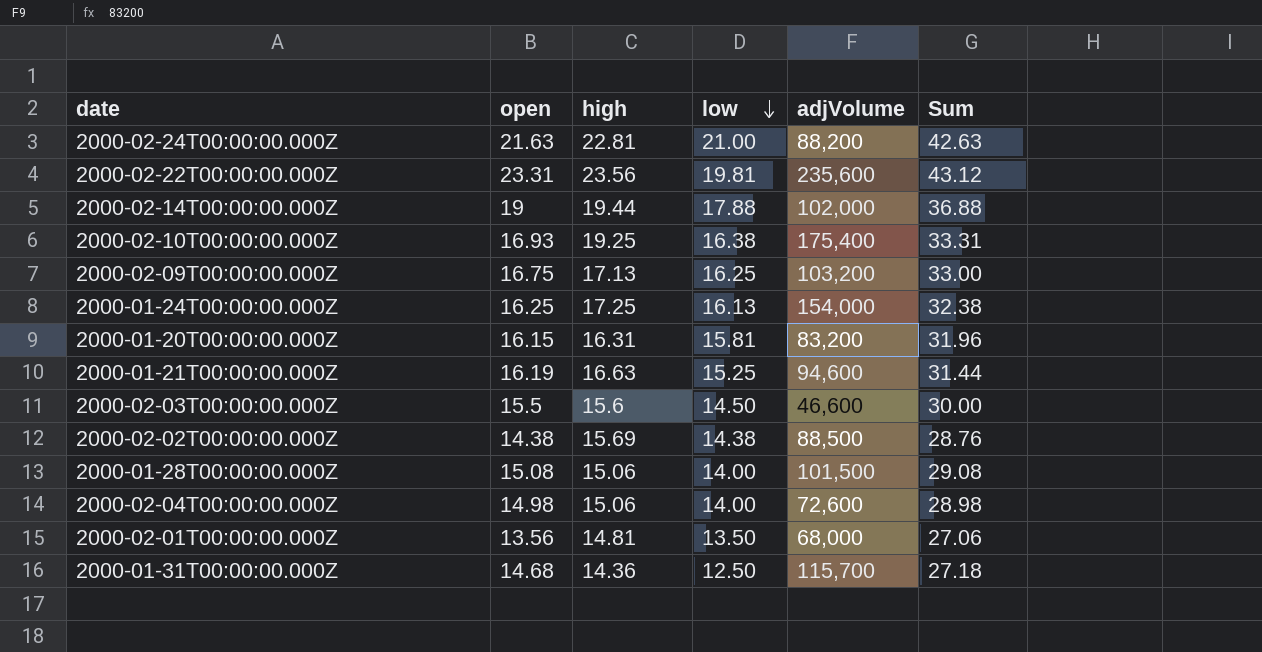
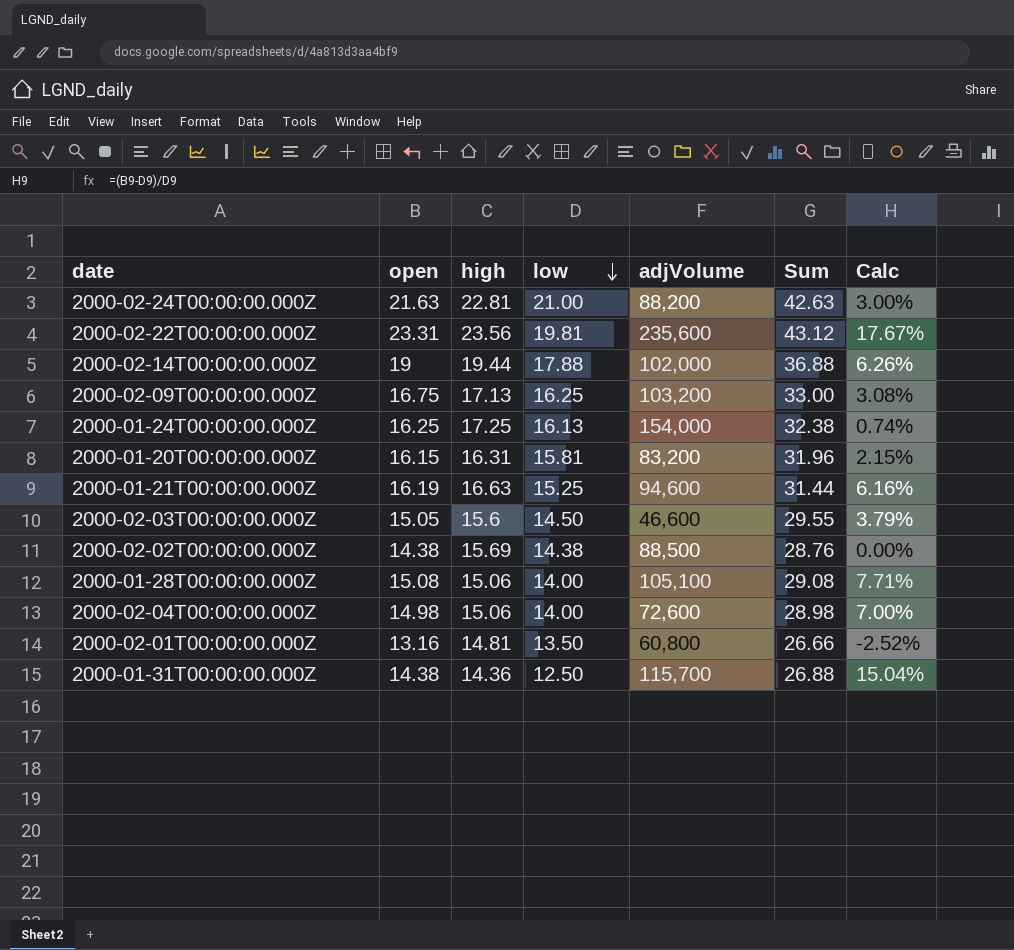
column Calc | formula: none -> ([open] - [low]) / [low]
row 2000-02-10T00:00:00.000Z: 16.93 | 19.25 | 16.38 | 175,400 | 33.31 -> none
2000-02-03T00:00:00.000Z | open: 15.5 -> 15.05
2000-02-03T00:00:00.000Z | Sum: 30.00 -> 29.55
2000-01-28T00:00:00.000Z | adjVolume: 101,500 -> 105,100
2000-02-01T00:00:00.000Z | open: 13.56 -> 13.16
2000-02-01T00:00:00.000Z | adjVolume: 68,000 -> 60,800
2000-02-01T00:00:00.000Z | Sum: 27.06 -> 26.66
2000-01-31T00:00:00.000Z | open: 14.68 -> 14.38
2000-01-31T00:00:00.000Z | Sum: 27.18 -> 26.88

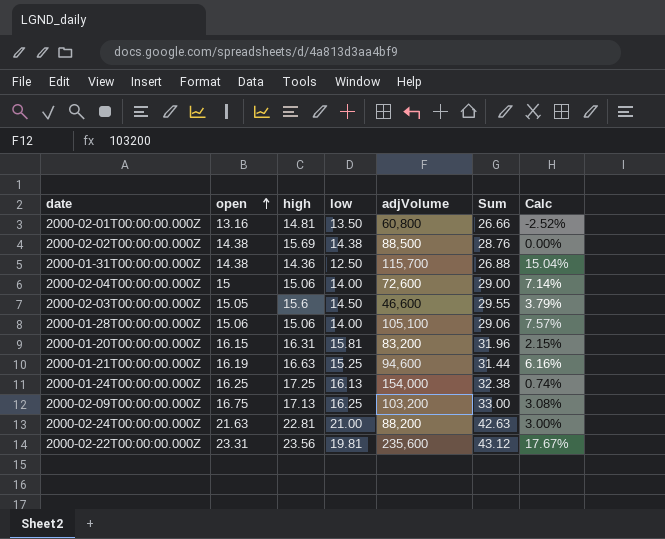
row order: low descending -> open ascending
row 2000-02-14T00:00:00.000Z: 19 | 19.44 | 17.88 | 102,000 | 36.88 | 6.26% -> none
2000-02-04T00:00:00.000Z | open: 14.98 -> 15
2000-02-04T00:00:00.000Z | Sum: 28.98 -> 29.00
2000-02-04T00:00:00.000Z | Calc: 7.00% -> 7.14%
2000-01-28T00:00:00.000Z | open: 15.08 -> 15.06
2000-01-28T00:00:00.000Z | Sum: 29.08 -> 29.06
2000-01-28T00:00:00.000Z | Calc: 7.71% -> 7.57%

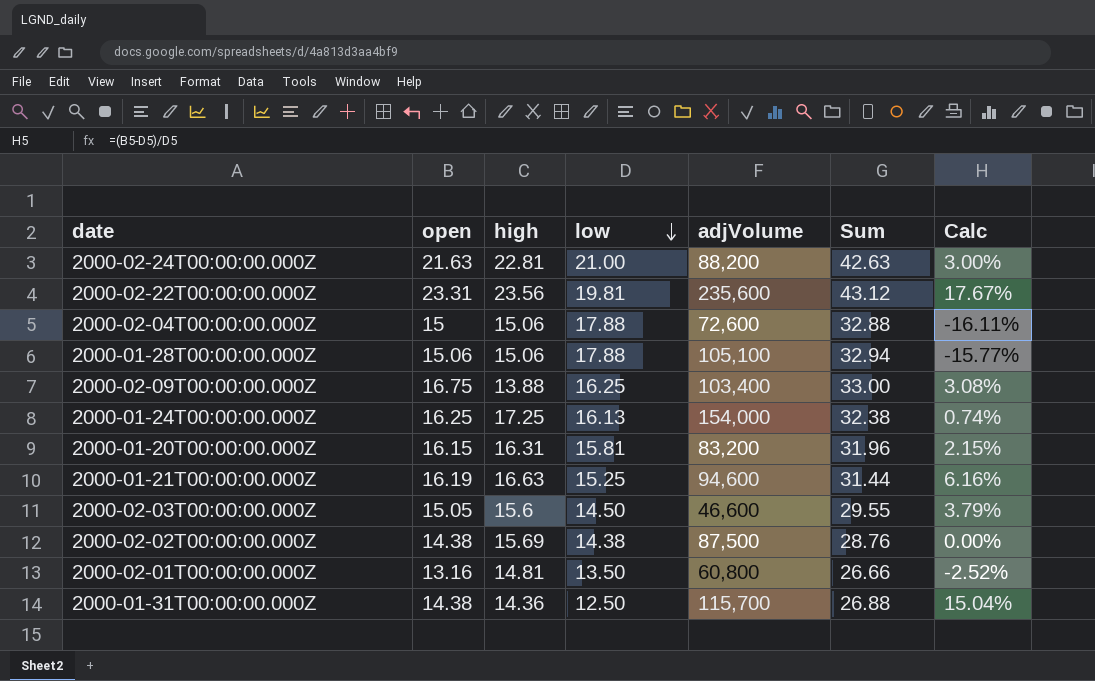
row order: open ascending -> low descending
2000-02-04T00:00:00.000Z | low: 14.00 -> 17.88
2000-02-04T00:00:00.000Z | Sum: 29.00 -> 32.88
2000-02-04T00:00:00.000Z | Calc: 7.14% -> -16.11%
2000-01-28T00:00:00.000Z | low: 14.00 -> 17.88
2000-01-28T00:00:00.000Z | Sum: 29.06 -> 32.94
2000-01-28T00:00:00.000Z | Calc: 7.57% -> -15.77%
2000-02-09T00:00:00.000Z | high: 17.13 -> 13.88
2000-02-09T00:00:00.000Z | adjVolume: 103,200 -> 103,400
2000-02-02T00:00:00.000Z | adjVolume: 88,500 -> 87,500

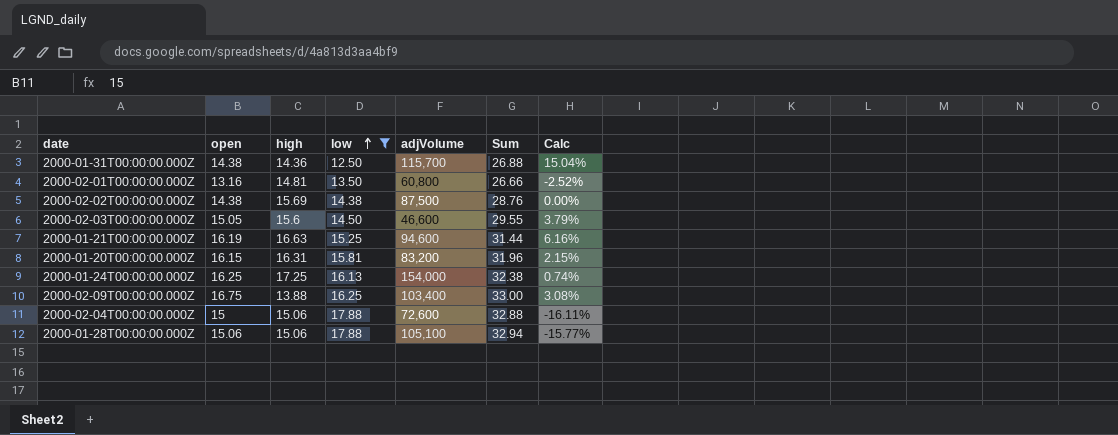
filter: none -> low <= 17.88
row order: low descending -> low ascending

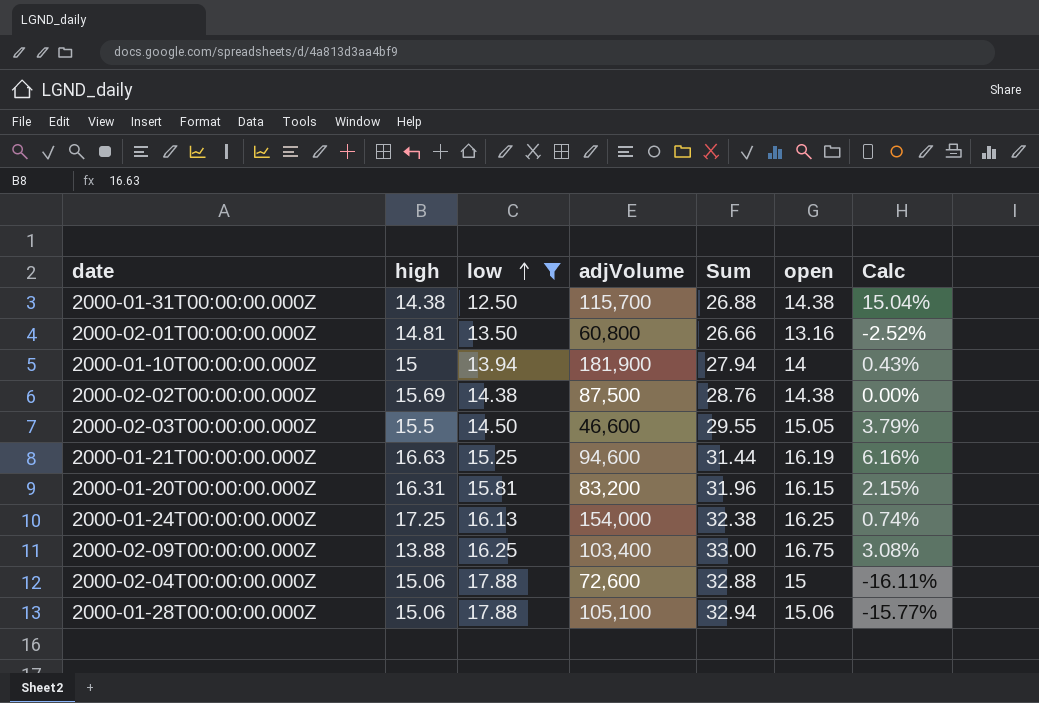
column open | position: 2 -> 6
2000-01-31T00:00:00.000Z | high: 14.36 -> 14.38
row 2000-01-10T00:00:00.000Z: none -> 15 | 13.94 | 181,900 | 27.94 | 14 | 0.43%
2000-02-03T00:00:00.000Z | high: 15.6 -> 15.5

